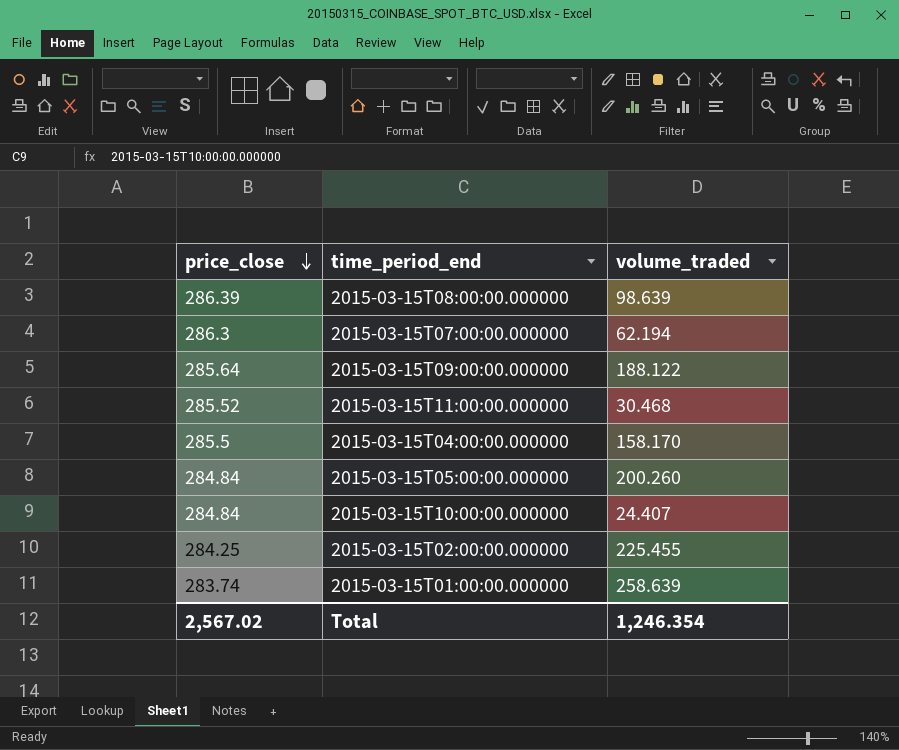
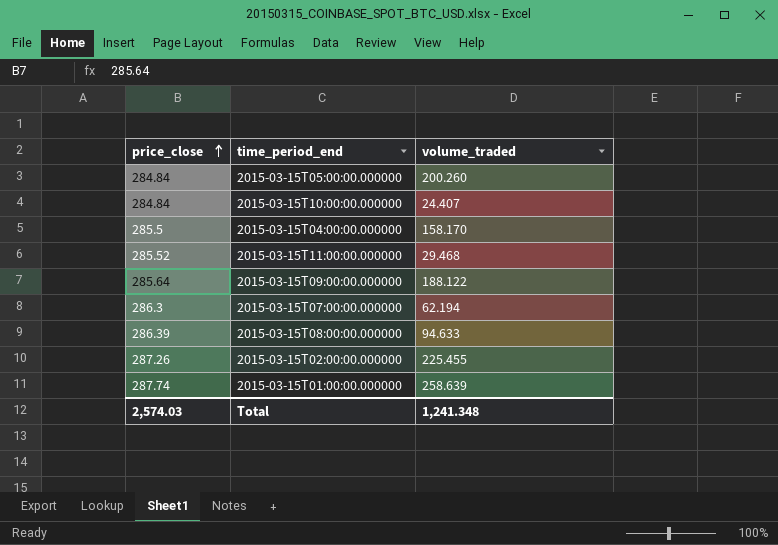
row order: price_close descending -> price_close ascending
2015-03-15T11:00:00.000000 | volume_traded: 30.468 -> 29.468
2015-03-15T08:00:00.000000 | volume_traded: 98.639 -> 94.633
2015-03-15T02:00:00.000000 | price_close: 284.25 -> 287.26
2015-03-15T01:00:00.000000 | price_close: 283.74 -> 287.74
Total | price_close: 2,567.02 -> 2,574.03
Total | volume_traded: 1,246.354 -> 1,241.348

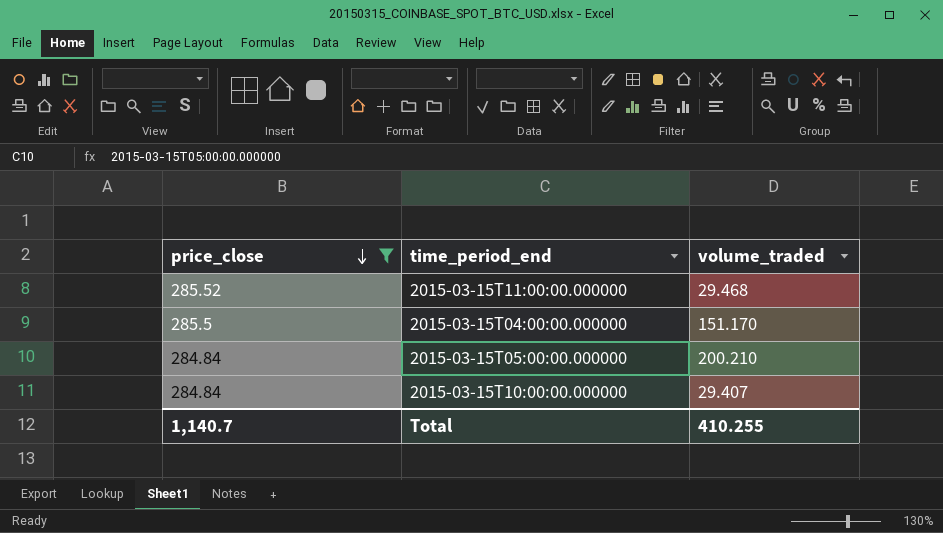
filter: none -> price_close <= 285.52
row order: price_close ascending -> price_close descending
2015-03-15T04:00:00.000000 | volume_traded: 158.170 -> 151.170
2015-03-15T05:00:00.000000 | volume_traded: 200.260 -> 200.210
2015-03-15T10:00:00.000000 | volume_traded: 24.407 -> 29.407
Total | price_close: 2,574.03 -> 1,140.7
Total | volume_traded: 1,241.348 -> 410.255

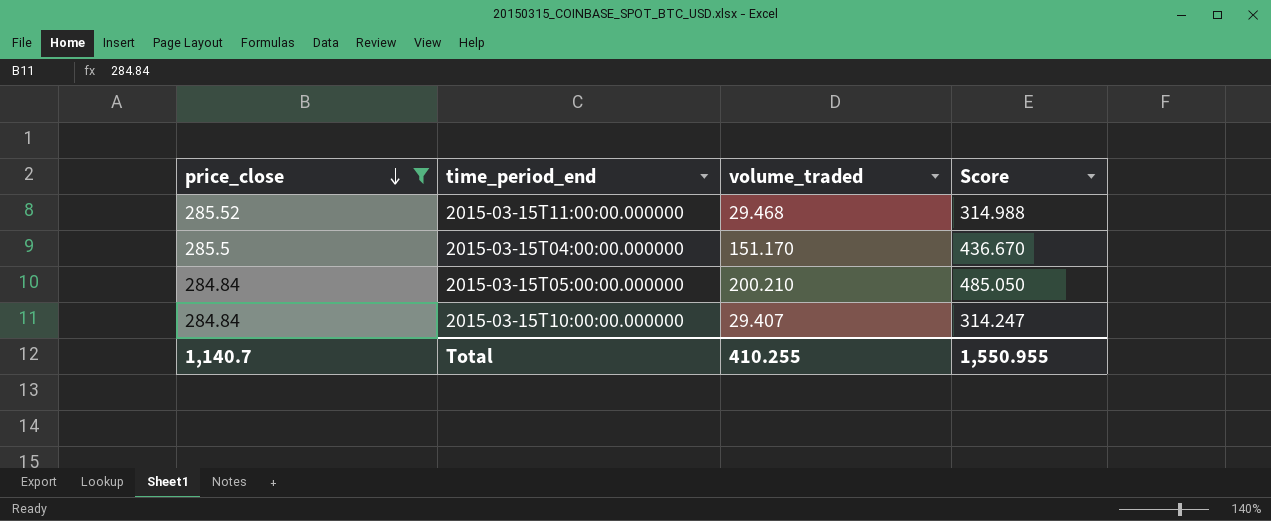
column Score | formula: none -> [price_close] + [volume_traded]

